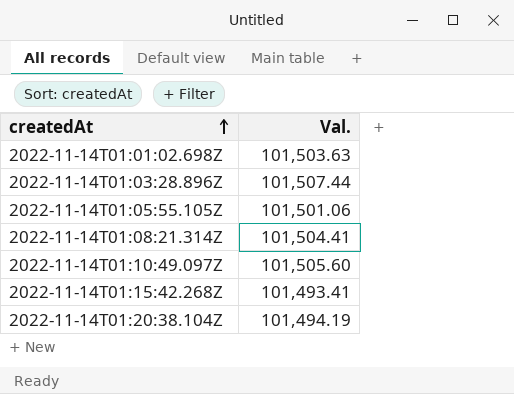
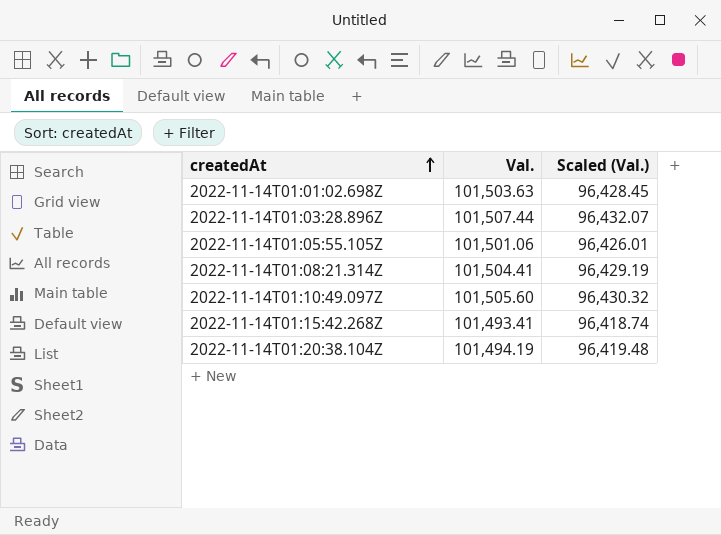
column Scaled (Val.) | formula: none -> [Val.] * 0.95

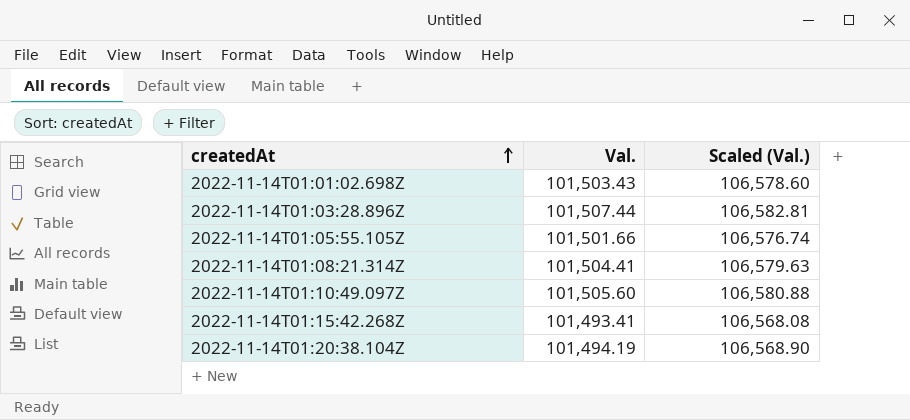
column Scaled (Val.) | formula: [Val.] * 0.95 -> [Val.] * 1.05
2022-11-14T01:01:02.698Z | Val.: 101,503.63 -> 101,503.43
2022-11-14T01:05:55.105Z | Val.: 101,501.06 -> 101,501.66

